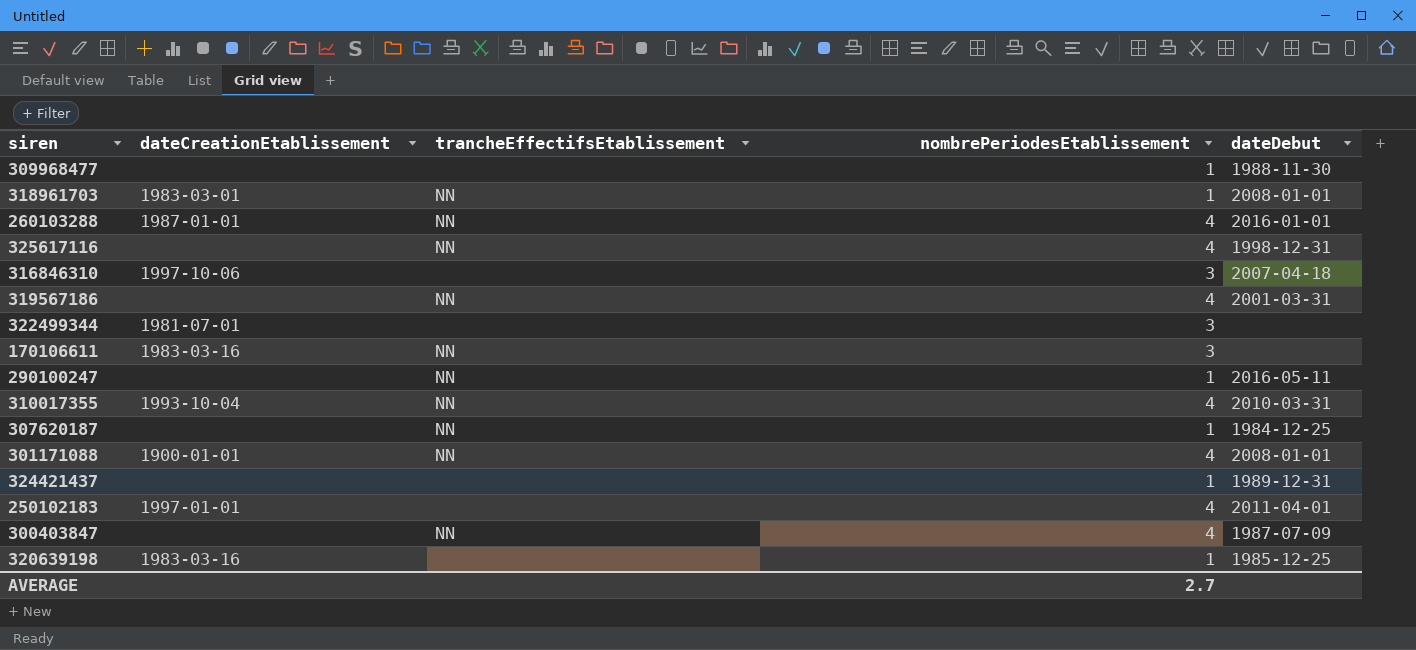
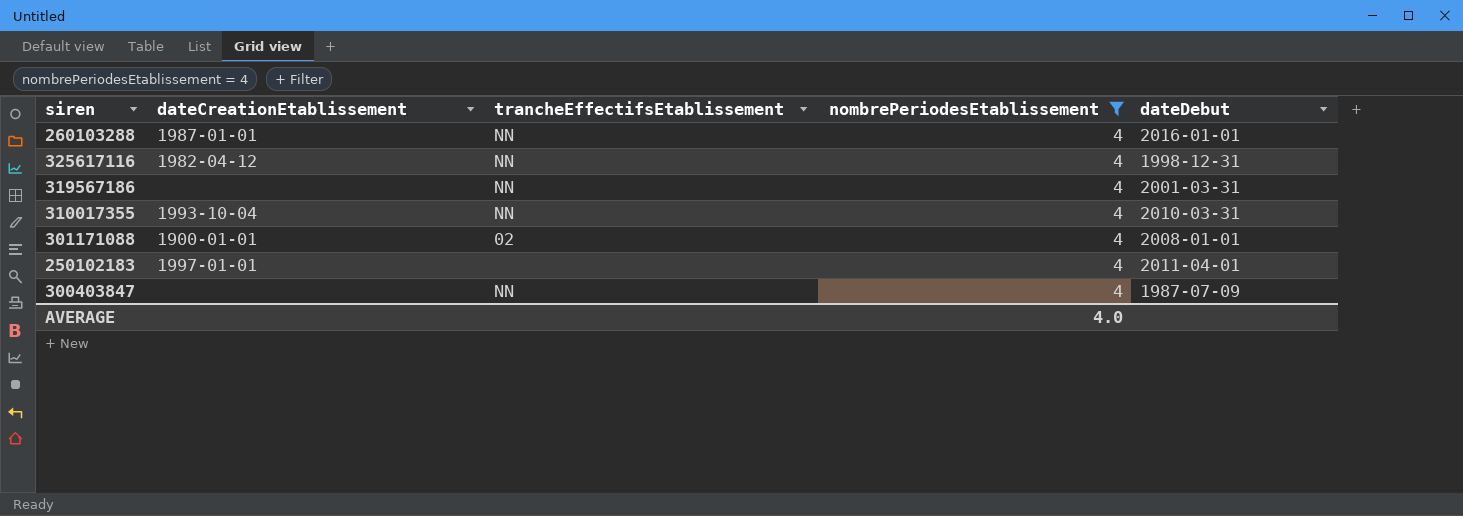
filter: none -> nombrePeriodesEtablissement = 4
325617116 | dateCreationEtablissement: none -> 1982-04-12
301171088 | trancheEffectifsEtablissement: NN -> 02
AVERAGE | nombrePeriodesEtablissement: 2.7 -> 4.0

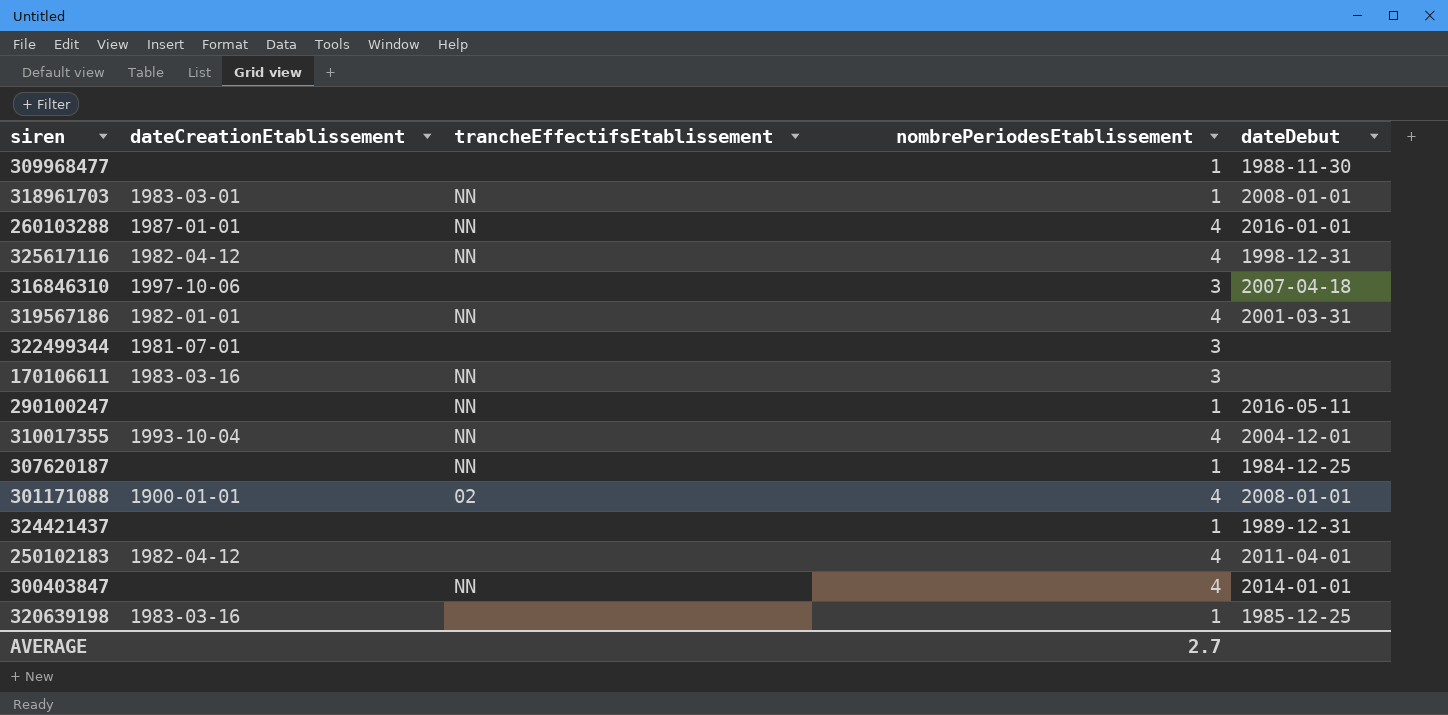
filter: nombrePeriodesEtablissement = 4 -> none
319567186 | dateCreationEtablissement: none -> 1982-01-01
310017355 | dateDebut: 2010-03-31 -> 2004-12-01
250102183 | dateCreationEtablissement: 1997-01-01 -> 1982-04-12
300403847 | dateDebut: 1987-07-09 -> 2014-01-01
AVERAGE | nombrePeriodesEtablissement: 4.0 -> 2.7

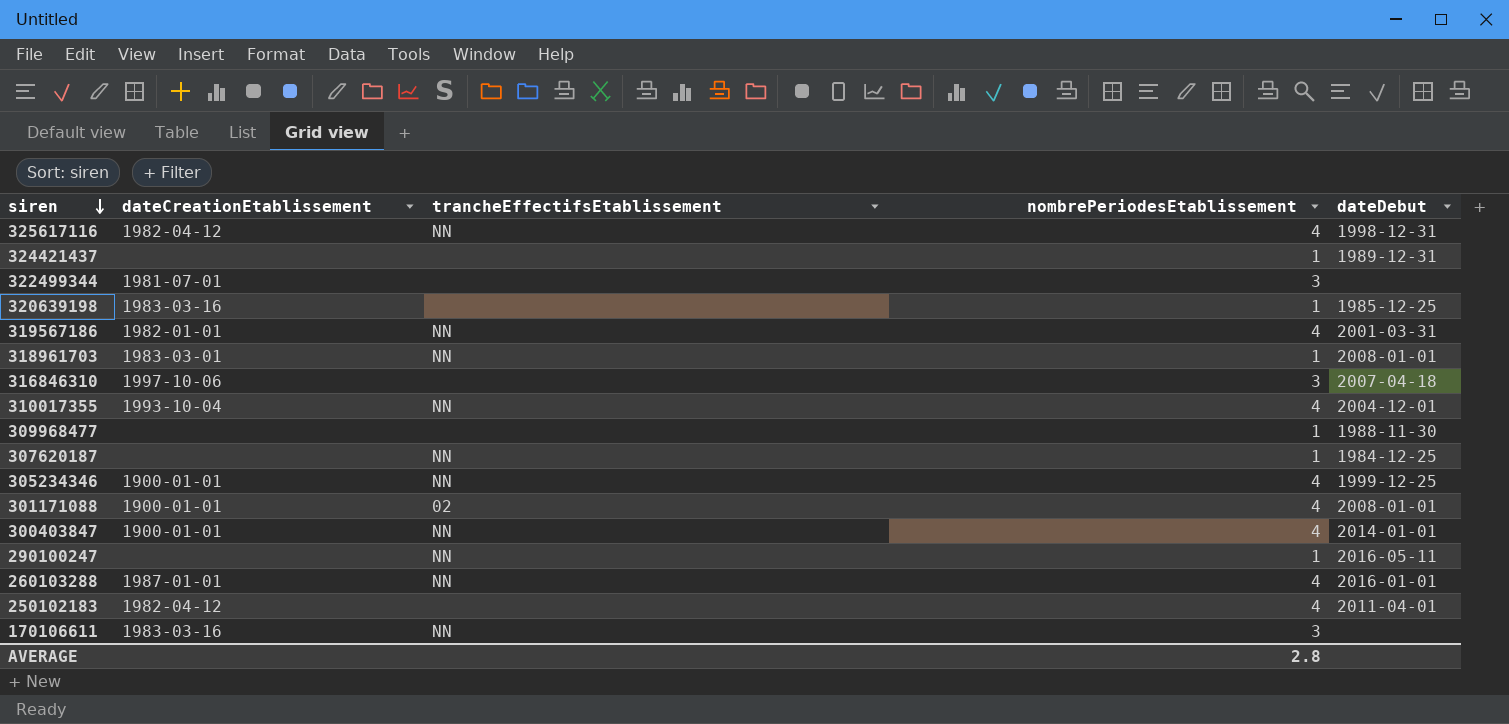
row order: none -> siren descending
row 305234346: none -> 1900-01-01 | NN | 4 | 1999-12-25
300403847 | dateCreationEtablissement: none -> 1900-01-01
AVERAGE | nombrePeriodesEtablissement: 2.7 -> 2.8

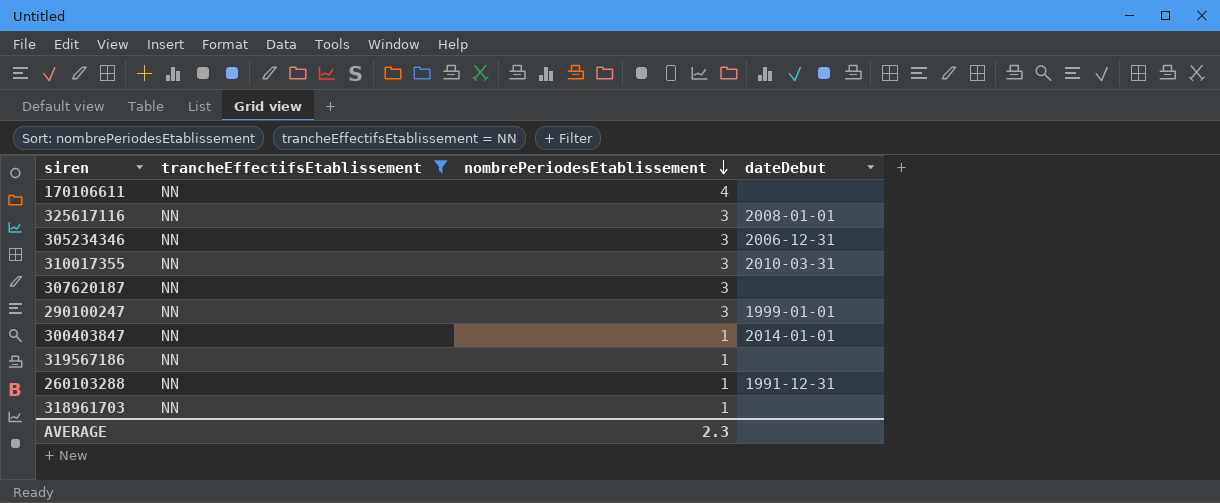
filter: none -> trancheEffectifsEtablissement = NN
row order: siren descending -> nombrePeriodesEtablissement descending
column dateCreationEtablissement | position: 2 -> none
170106611 | nombrePeriodesEtablissement: 3 -> 4
325617116 | nombrePeriodesEtablissement: 4 -> 3
325617116 | dateDebut: 1998-12-31 -> 2008-01-01
305234346 | nombrePeriodesEtablissement: 4 -> 3
305234346 | dateDebut: 1999-12-25 -> 2006-12-31
310017355 | nombrePeriodesEtablissement: 4 -> 3
310017355 | dateDebut: 2004-12-01 -> 2010-03-31
307620187 | nombrePeriodesEtablissement: 1 -> 3
307620187 | dateDebut: 1984-12-25 -> none
290100247 | nombrePeriodesEtablissement: 1 -> 3
290100247 | dateDebut: 2016-05-11 -> 1999-01-01
300403847 | nombrePeriodesEtablissement: 4 -> 1
319567186 | nombrePeriodesEtablissement: 4 -> 1
319567186 | dateDebut: 2001-03-31 -> none
260103288 | nombrePeriodesEtablissement: 4 -> 1
260103288 | dateDebut: 2016-01-01 -> 1991-12-31
318961703 | dateDebut: 2008-01-01 -> none
AVERAGE | nombrePeriodesEtablissement: 2.8 -> 2.3

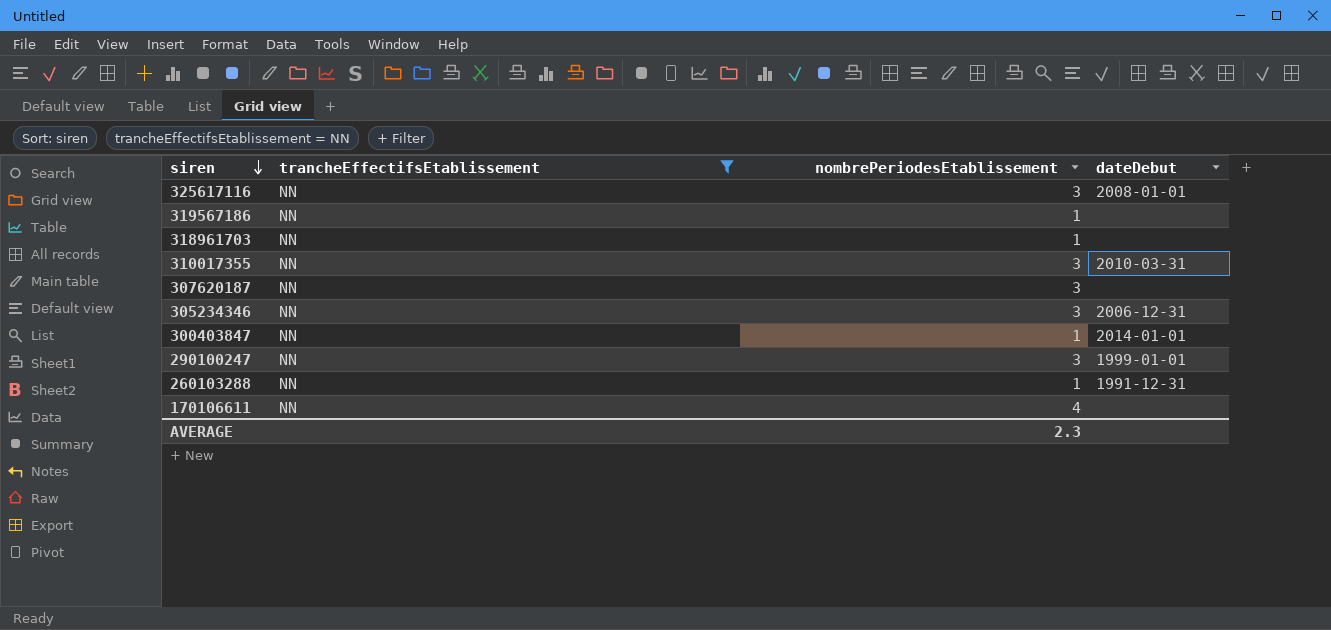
row order: nombrePeriodesEtablissement descending -> siren descending

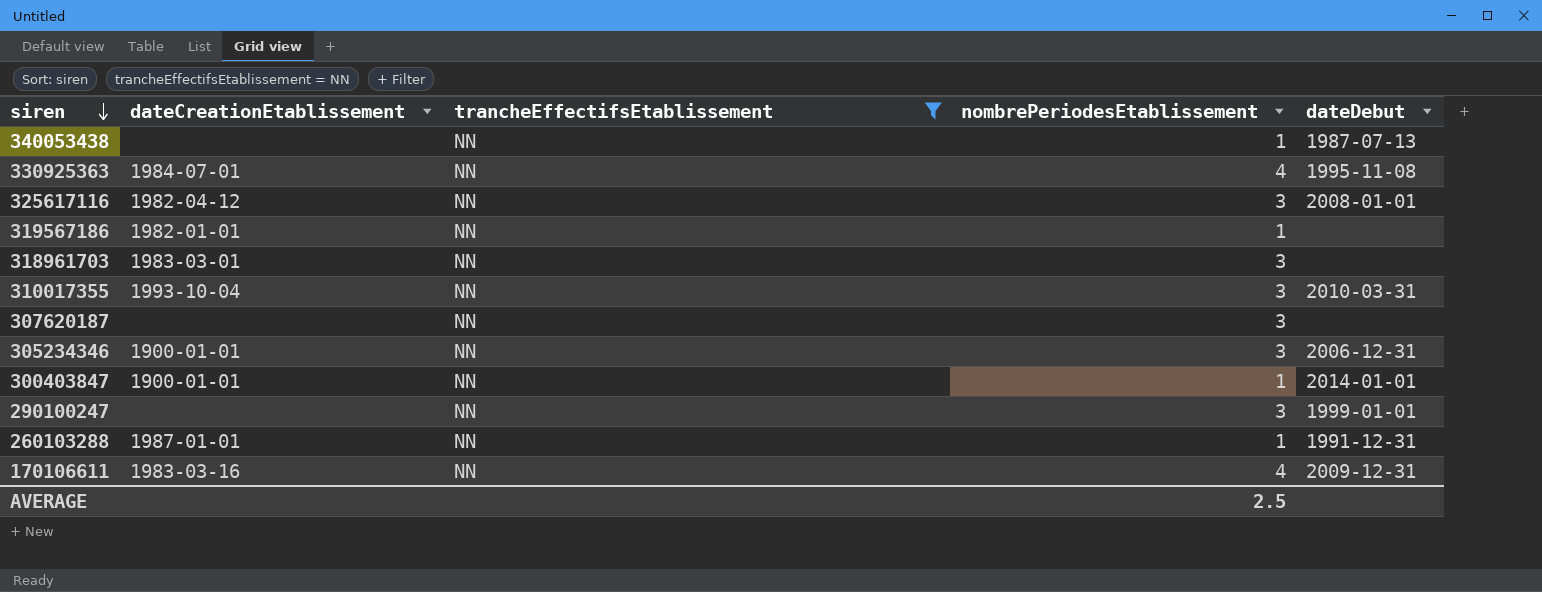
column dateCreationEtablissement | position: none -> 2
row 340053438: none -> none | NN | 1 | 1987-07-13
row 330925363: none -> 1984-07-01 | NN | 4 | 1995-11-08
318961703 | nombrePeriodesEtablissement: 1 -> 3
170106611 | dateDebut: none -> 2009-12-31
AVERAGE | nombrePeriodesEtablissement: 2.3 -> 2.5

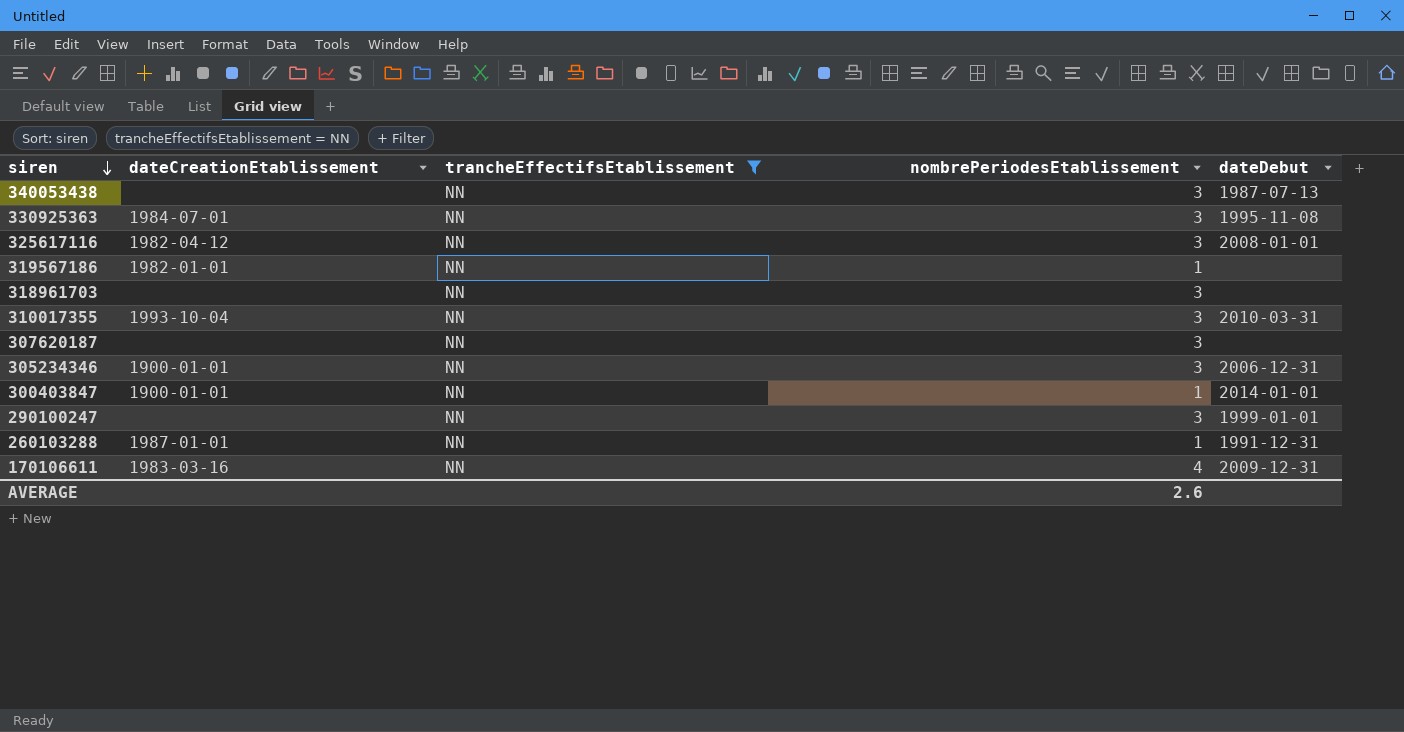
340053438 | nombrePeriodesEtablissement: 1 -> 3
330925363 | nombrePeriodesEtablissement: 4 -> 3
318961703 | dateCreationEtablissement: 1983-03-01 -> none
AVERAGE | nombrePeriodesEtablissement: 2.5 -> 2.6

